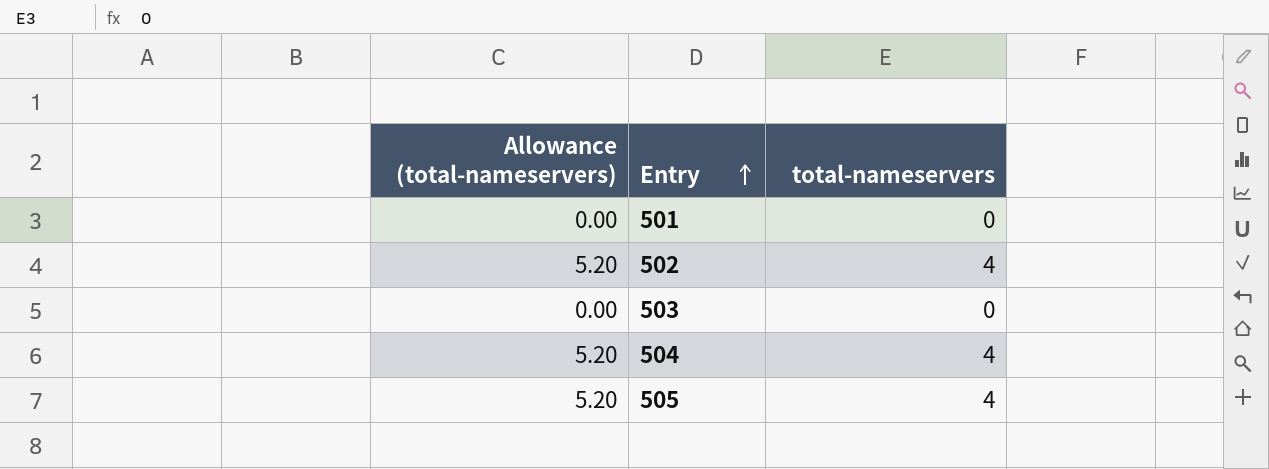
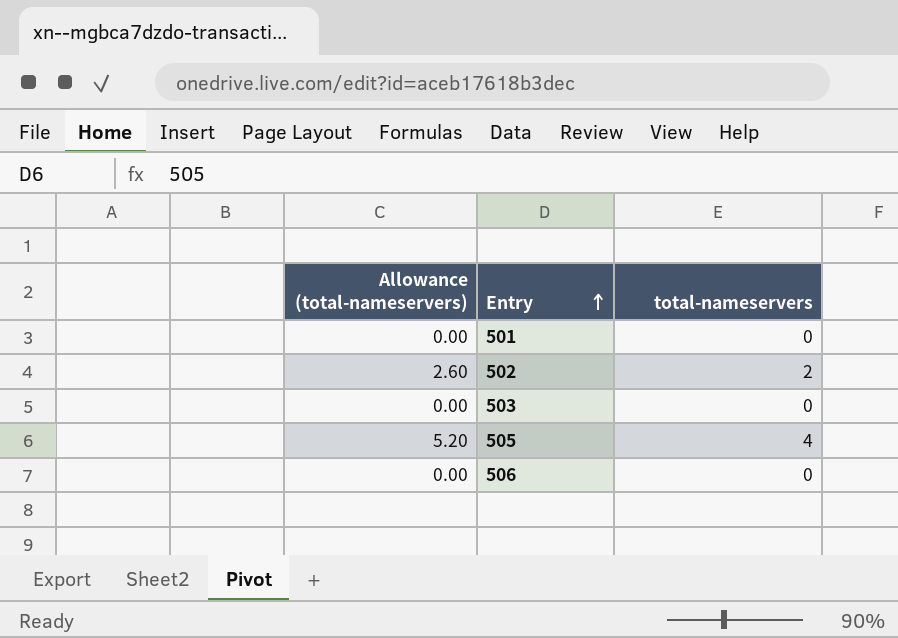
row 504: 5.20 | 4 -> none
502 | Allowance (total-nameservers): 5.20 -> 2.60
502 | total-nameservers: 4 -> 2
row 506: none -> 0.00 | 0

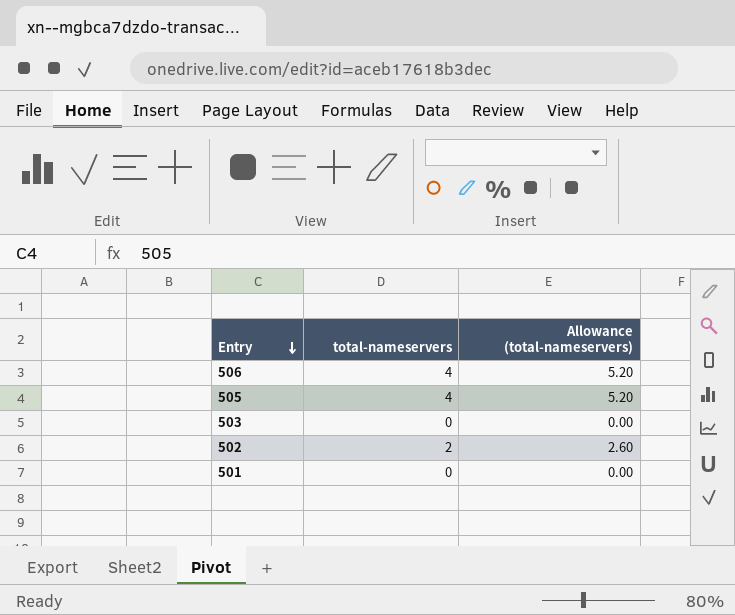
row order: Entry ascending -> Entry descending
column Allowance (total-nameservers) | position: 1 -> 3
506 | total-nameservers: 0 -> 4
506 | Allowance (total-nameservers): 0.00 -> 5.20

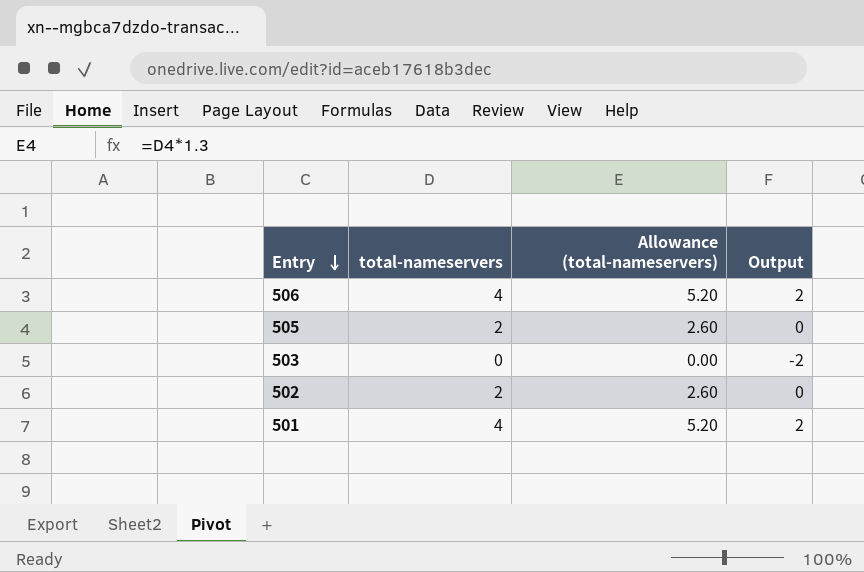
column Output | formula: none -> [total-nameservers] - 2
505 | total-nameservers: 4 -> 2
505 | Allowance (total-nameservers): 5.20 -> 2.60
501 | total-nameservers: 0 -> 4
501 | Allowance (total-nameservers): 0.00 -> 5.20

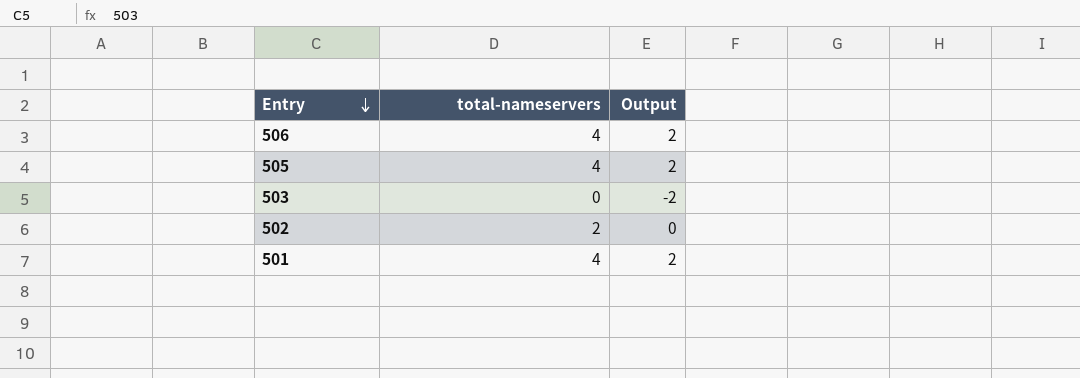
column Allowance (total-nameservers) | formula: [total-nameservers] * 1.3 -> none
505 | total-nameservers: 2 -> 4
505 | Output: 0 -> 2

